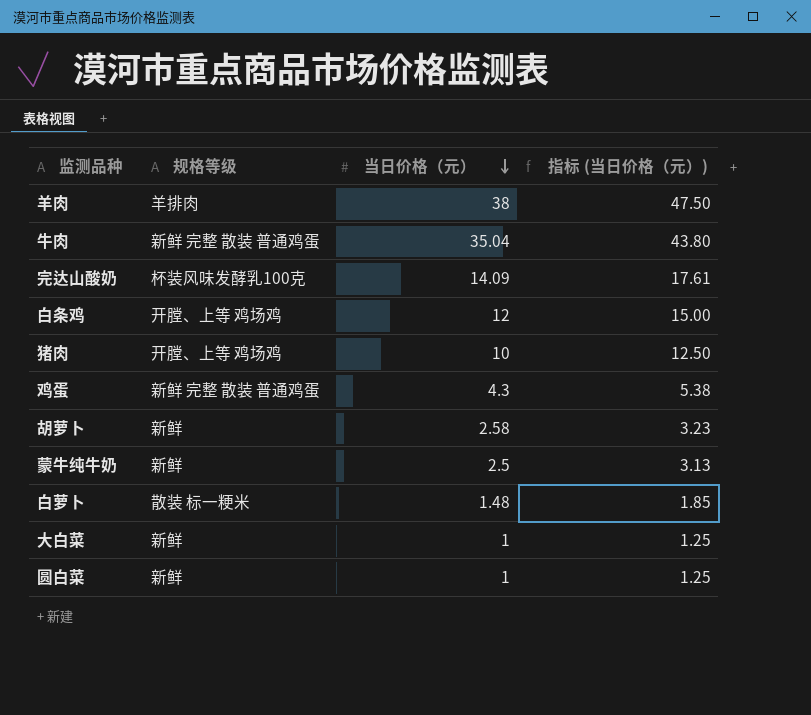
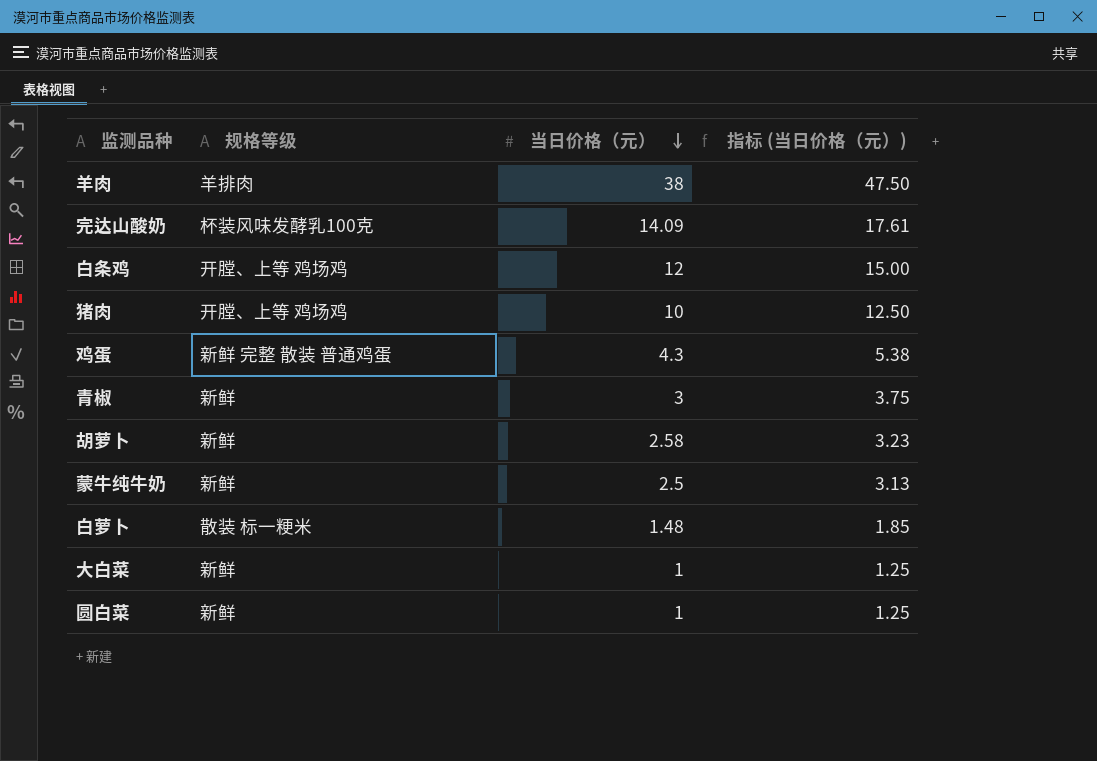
row 牛肉: 新鲜 完整 散装 普通鸡蛋 | 35.04 | 43.80 -> none
row 青椒: none -> 新鲜 | 3 | 3.75

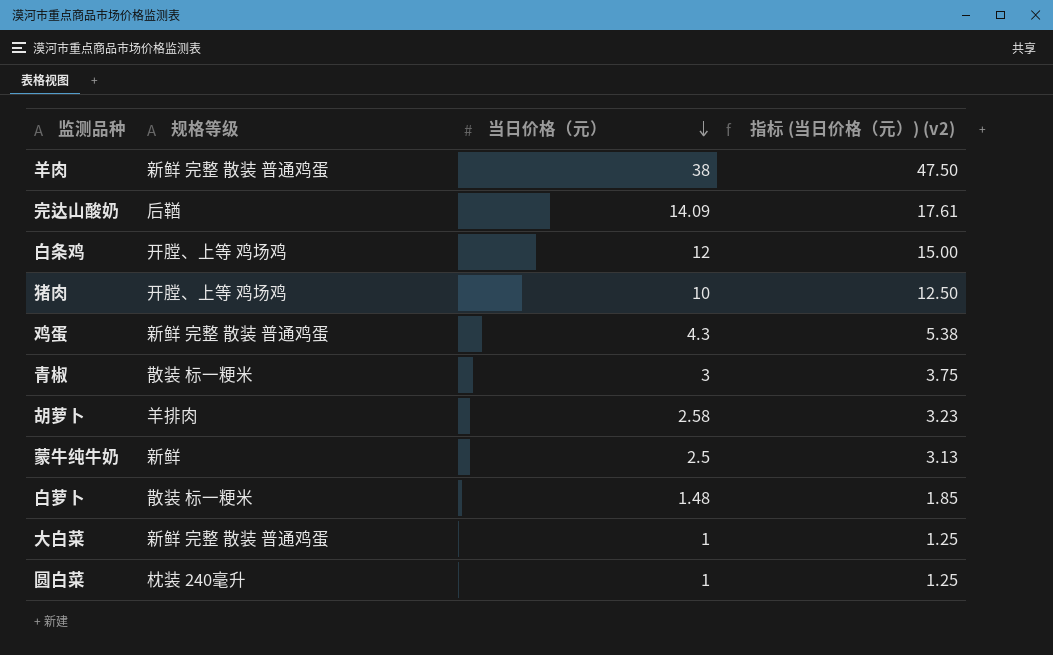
column name: 指标 (当日价格（元）) -> 指标 (当日价格（元）) (v2)
羊肉 | 规格等级: 羊排肉 -> 新鲜 完整 散装 普通鸡蛋
完达山酸奶 | 规格等级: 杯装风味发酵乳100克 -> 后鞧
青椒 | 规格等级: 新鲜 -> 散装 标一粳米
胡萝卜 | 规格等级: 新鲜 -> 羊排肉
大白菜 | 规格等级: 新鲜 -> 新鲜 完整 散装 普通鸡蛋
圆白菜 | 规格等级: 新鲜 -> 枕装 240毫升

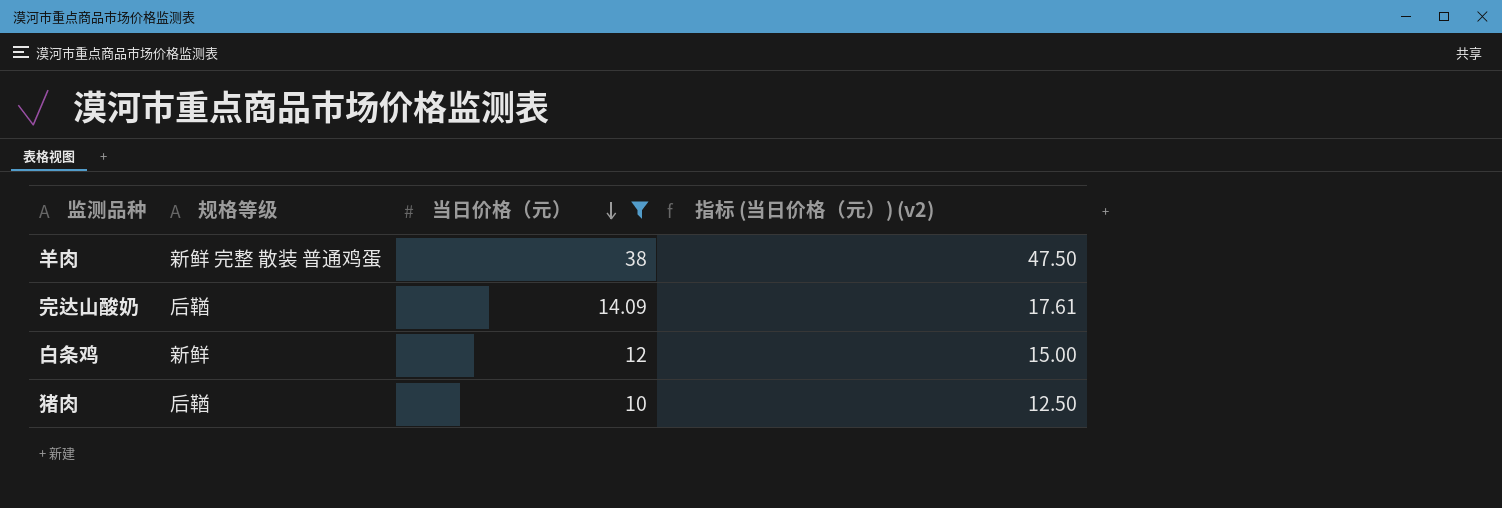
filter: none -> 当日价格（元） >= 10
白条鸡 | 规格等级: 开膛、上等 鸡场鸡 -> 新鲜
猪肉 | 规格等级: 开膛、上等 鸡场鸡 -> 后鞧

